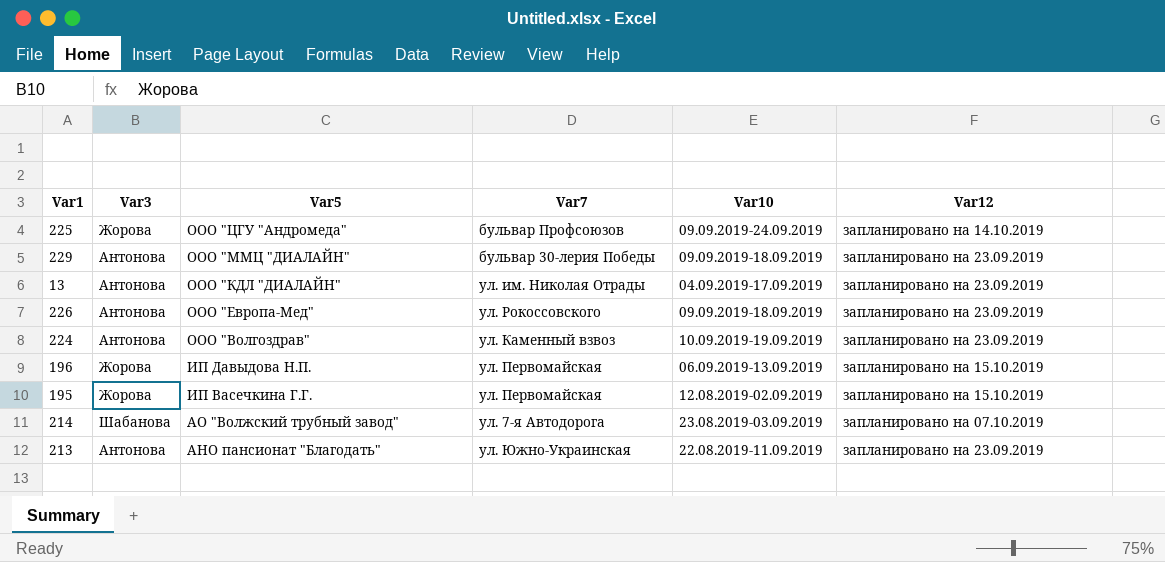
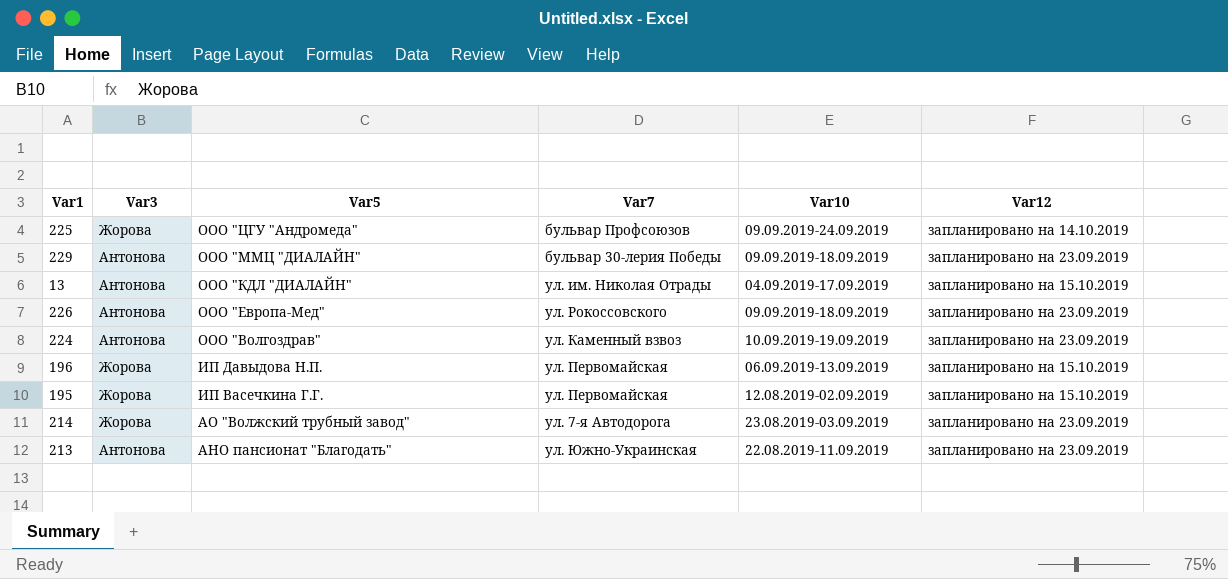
13 | Var12: запланировано на 23.09.2019 -> запланировано на 15.10.2019
214 | Var3: Шабанова -> Жорова
214 | Var12: запланировано на 07.10.2019 -> запланировано на 23.09.2019

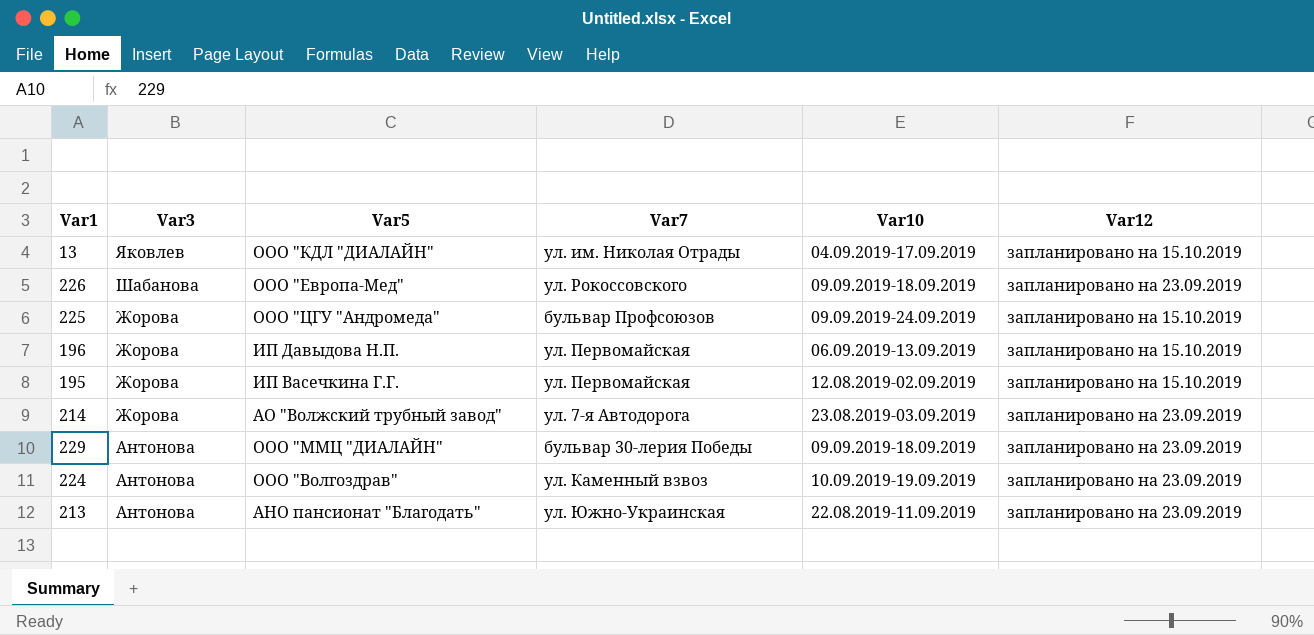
row order: Var5 descending -> Var3 descending
13 | Var3: Антонова -> Яковлев
226 | Var3: Антонова -> Шабанова
225 | Var12: запланировано на 14.10.2019 -> запланировано на 15.10.2019

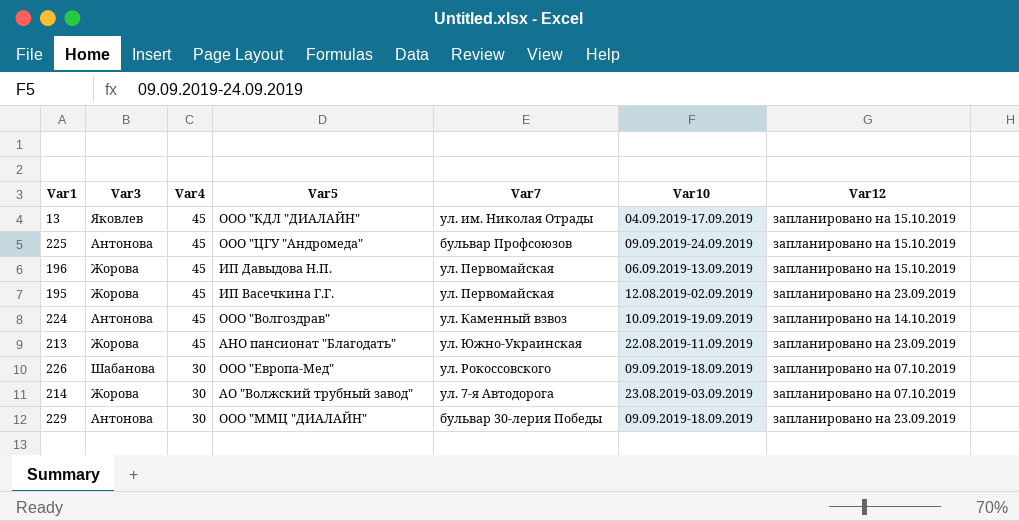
row order: Var3 descending -> Var4 descending
column Var4 | position: none -> 3
225 | Var3: Жорова -> Антонова
195 | Var12: запланировано на 15.10.2019 -> запланировано на 23.09.2019
224 | Var12: запланировано на 23.09.2019 -> запланировано на 14.10.2019
213 | Var3: Антонова -> Жорова
226 | Var12: запланировано на 23.09.2019 -> запланировано на 07.10.2019
214 | Var12: запланировано на 23.09.2019 -> запланировано на 07.10.2019

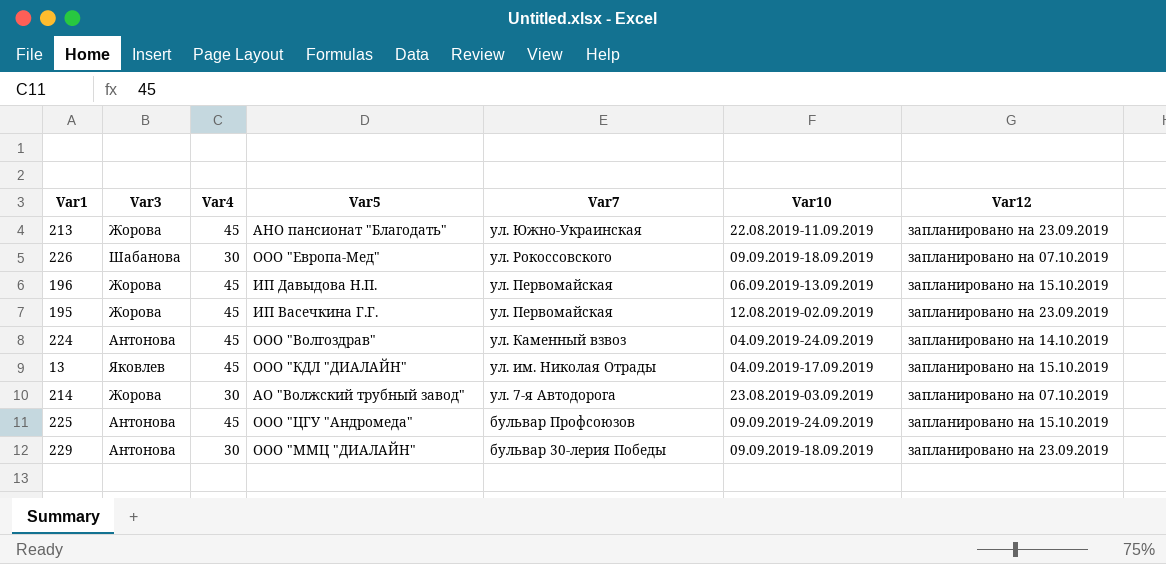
row order: Var4 descending -> Var7 descending
224 | Var10: 10.09.2019-19.09.2019 -> 04.09.2019-24.09.2019

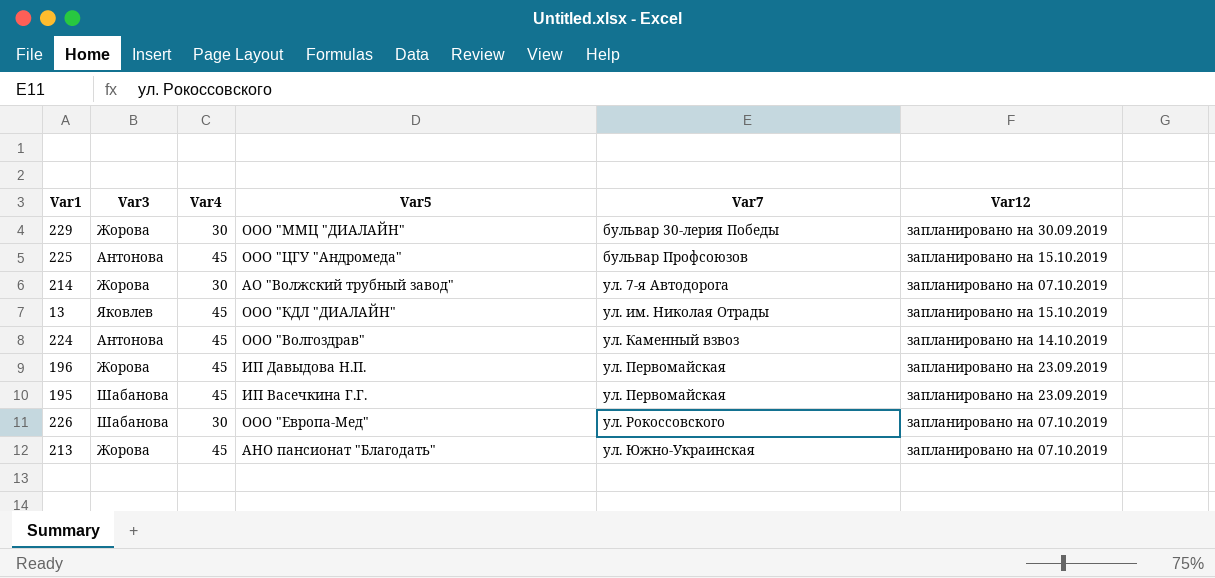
row order: Var7 descending -> Var7 ascending
column Var10 | position: 6 -> none
229 | Var3: Антонова -> Жорова
229 | Var12: запланировано на 23.09.2019 -> запланировано на 30.09.2019
196 | Var12: запланировано на 15.10.2019 -> запланировано на 23.09.2019
195 | Var3: Жорова -> Шабанова
213 | Var12: запланировано на 23.09.2019 -> запланировано на 07.10.2019

